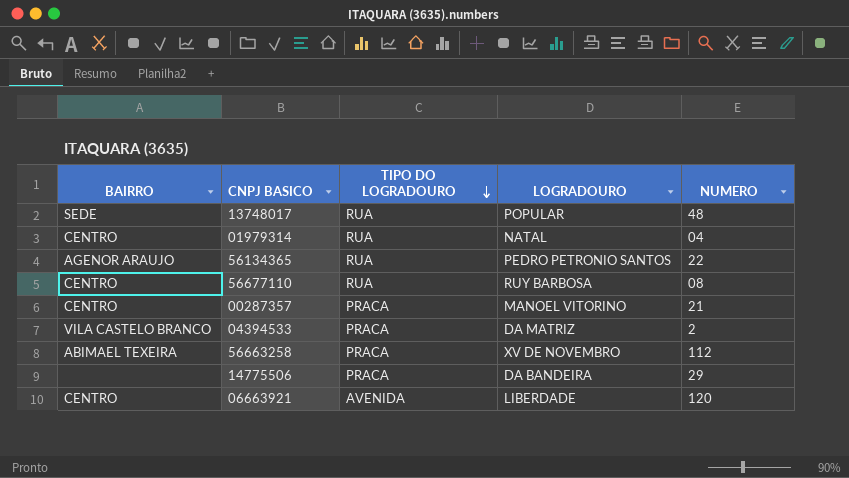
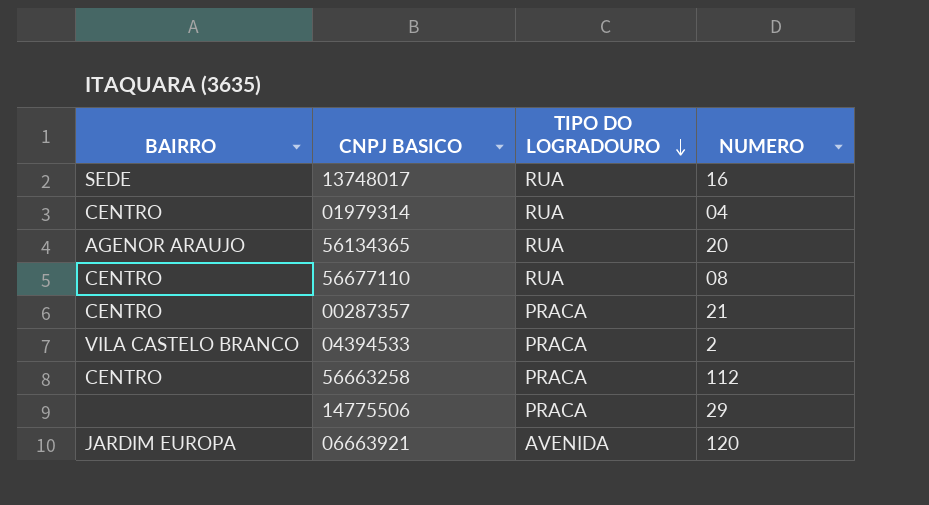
column LOGRADOURO | position: 4 -> none
13748017 | NUMERO: 48 -> 16
56134365 | NUMERO: 22 -> 20
56663258 | BAIRRO: ABIMAEL TEXEIRA -> CENTRO
06663921 | BAIRRO: CENTRO -> JARDIM EUROPA

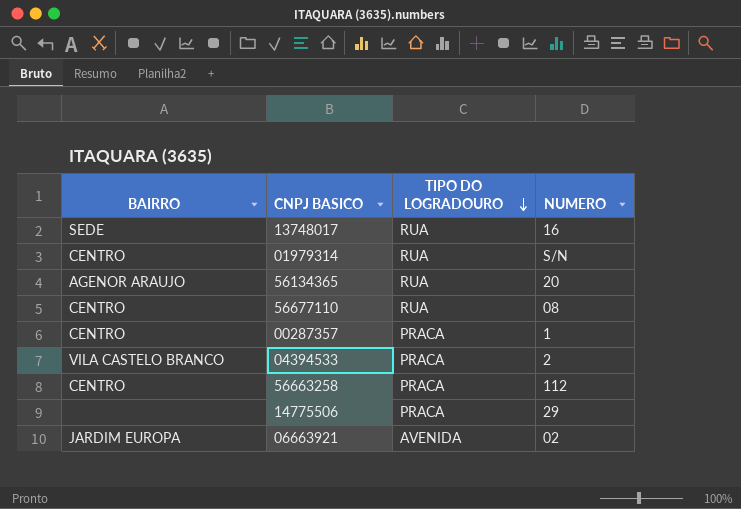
01979314 | NUMERO: 04 -> S/N
00287357 | NUMERO: 21 -> 1
06663921 | NUMERO: 120 -> 02

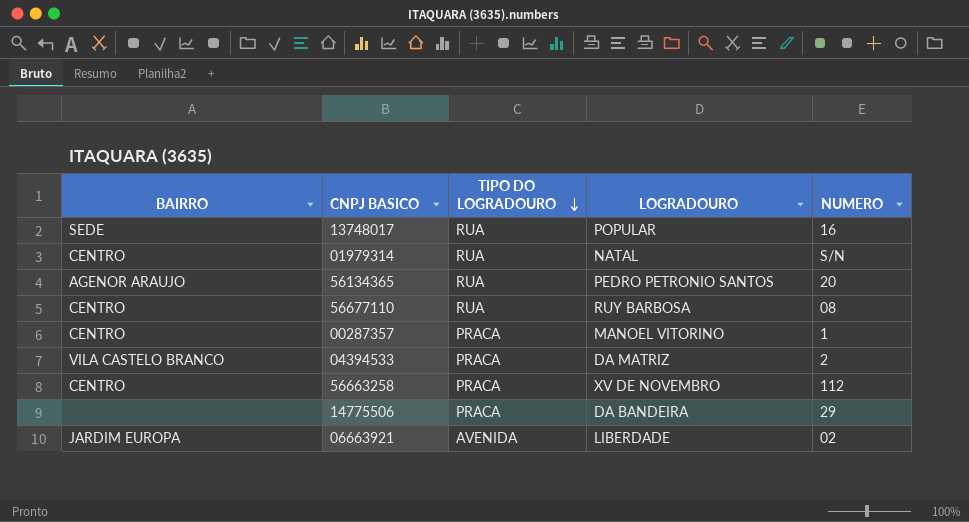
column LOGRADOURO | position: none -> 4

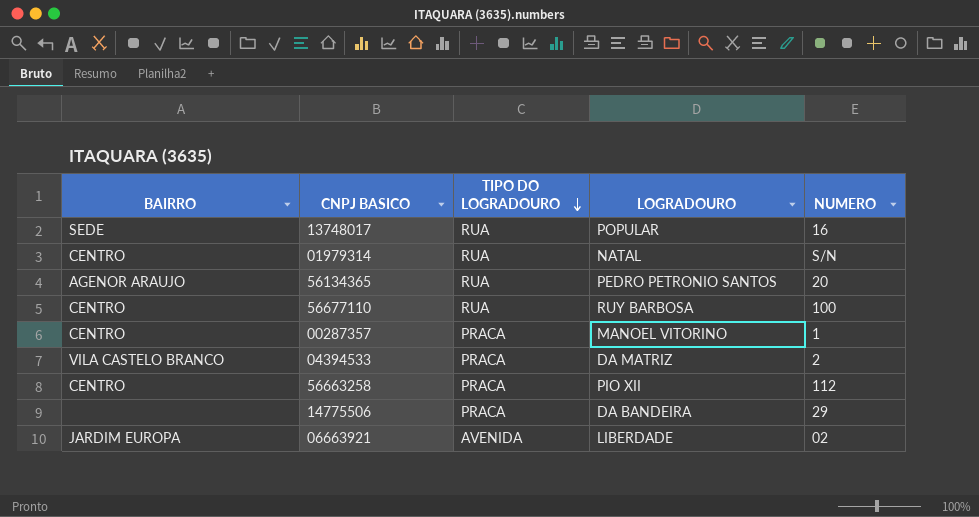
56677110 | NUMERO: 08 -> 100
56663258 | LOGRADOURO: XV DE NOVEMBRO -> PIO XII

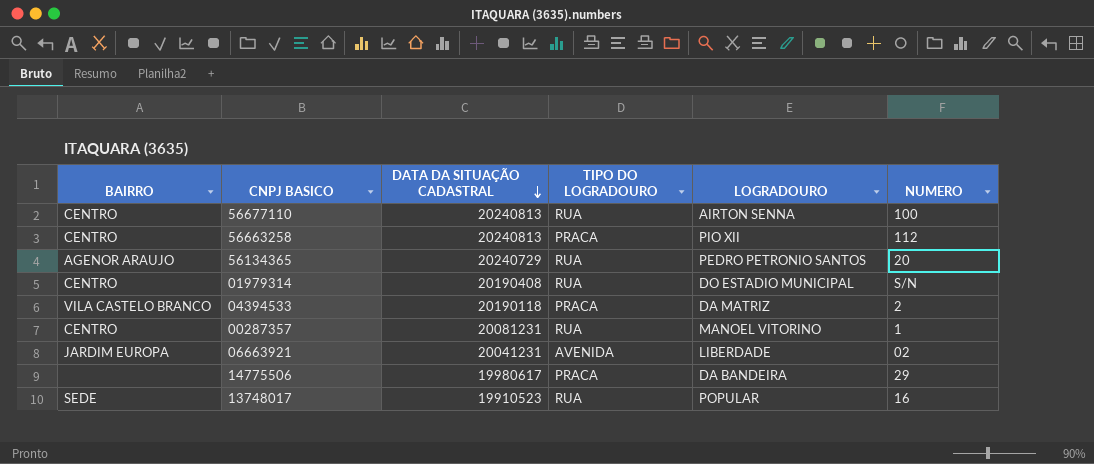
row order: TIPO DO LOGRADOURO descending -> DATA DA SITUAÇÃO CADASTRAL descending
column DATA DA SITUAÇÃO CADASTRAL | position: none -> 3
56677110 | LOGRADOURO: RUY BARBOSA -> AIRTON SENNA
01979314 | LOGRADOURO: NATAL -> DO ESTADIO MUNICIPAL
00287357 | TIPO DO LOGRADOURO: PRACA -> RUA

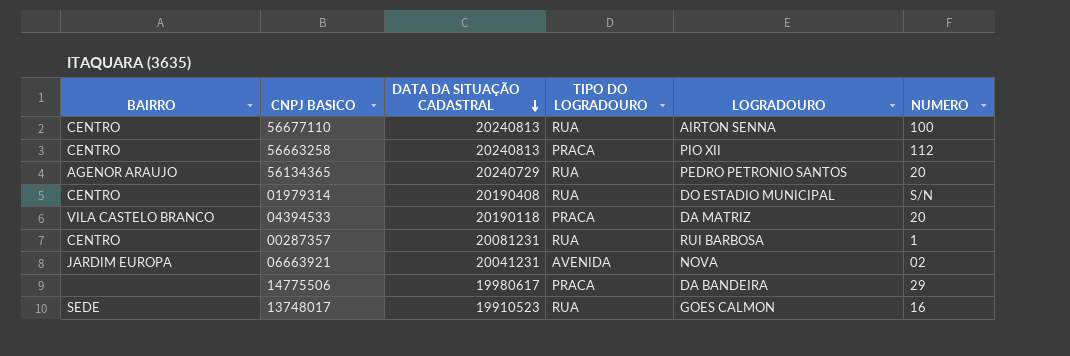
04394533 | NUMERO: 2 -> 20
00287357 | LOGRADOURO: MANOEL VITORINO -> RUI BARBOSA
06663921 | LOGRADOURO: LIBERDADE -> NOVA
13748017 | LOGRADOURO: POPULAR -> GOES CALMON

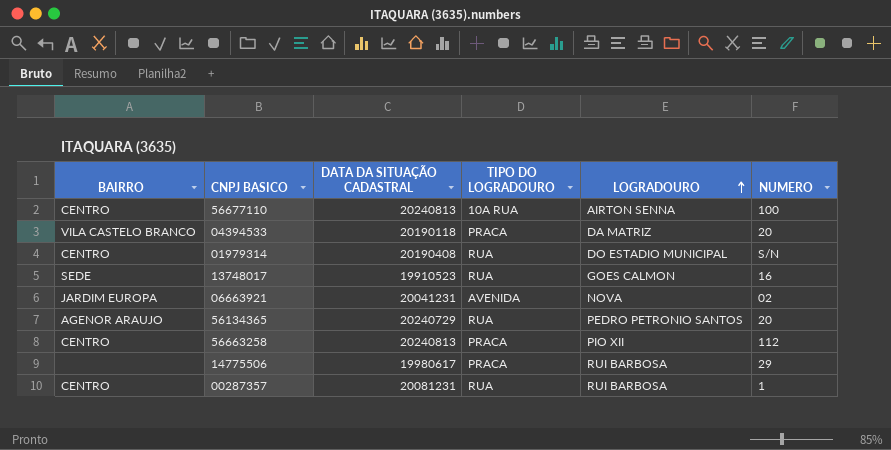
row order: DATA DA SITUAÇÃO CADASTRAL descending -> LOGRADOURO ascending
56677110 | TIPO DO LOGRADOURO: RUA -> 10A RUA
14775506 | LOGRADOURO: DA BANDEIRA -> RUI BARBOSA

